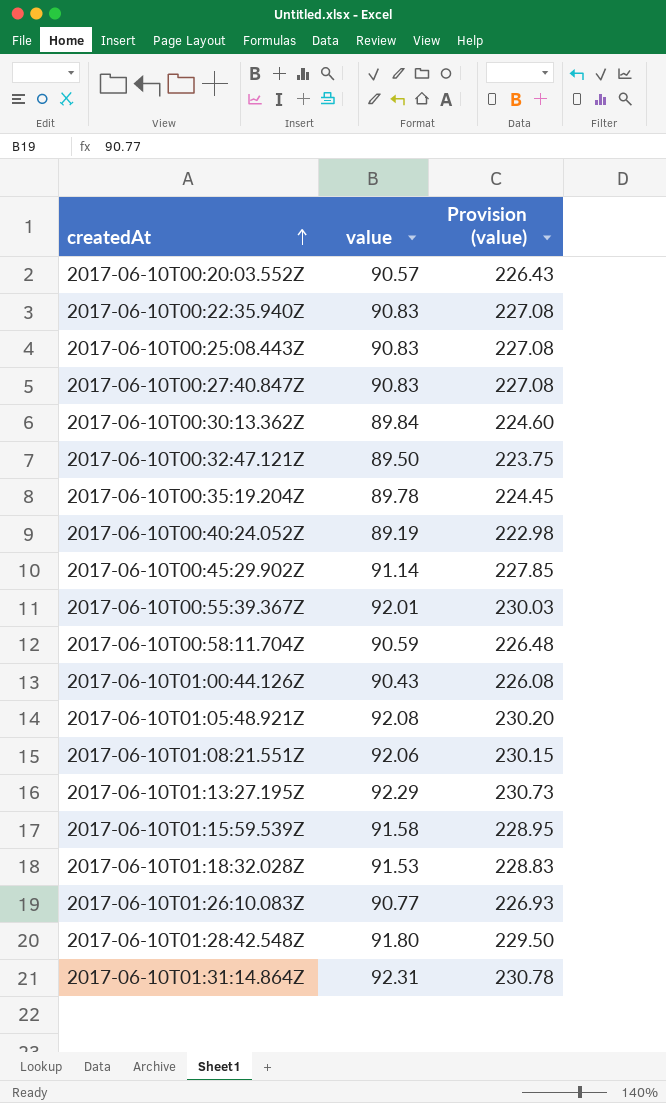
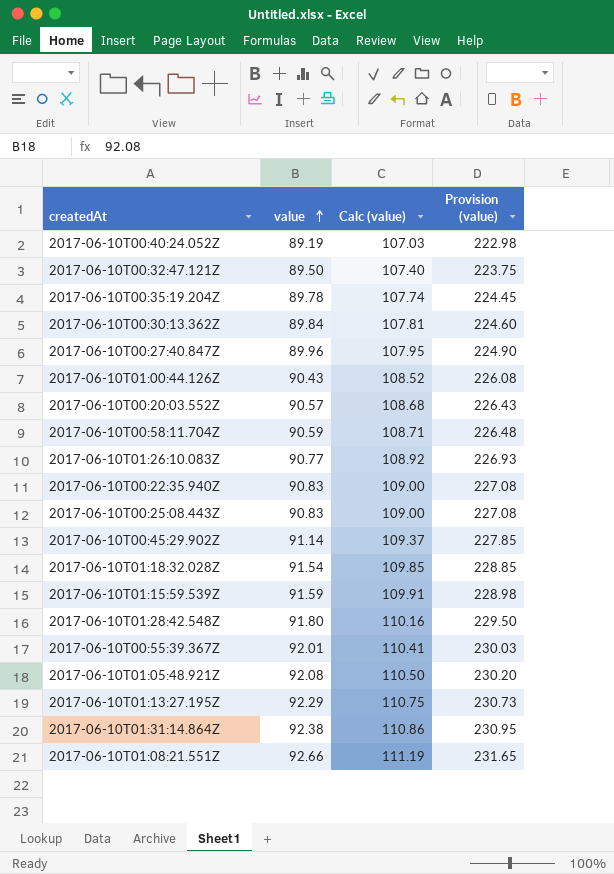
row order: createdAt ascending -> value ascending
column Calc (value) | formula: none -> [value] * 1.2
2017-06-10T00:27:40.847Z | value: 90.83 -> 89.96
2017-06-10T00:27:40.847Z | Provision (value): 227.08 -> 224.90
2017-06-10T01:18:32.028Z | value: 91.53 -> 91.54
2017-06-10T01:18:32.028Z | Provision (value): 228.83 -> 228.85
2017-06-10T01:15:59.539Z | value: 91.58 -> 91.59
2017-06-10T01:15:59.539Z | Provision (value): 228.95 -> 228.98
2017-06-10T01:31:14.864Z | value: 92.31 -> 92.38
2017-06-10T01:31:14.864Z | Provision (value): 230.78 -> 230.95
2017-06-10T01:08:21.551Z | value: 92.06 -> 92.66
2017-06-10T01:08:21.551Z | Provision (value): 230.15 -> 231.65

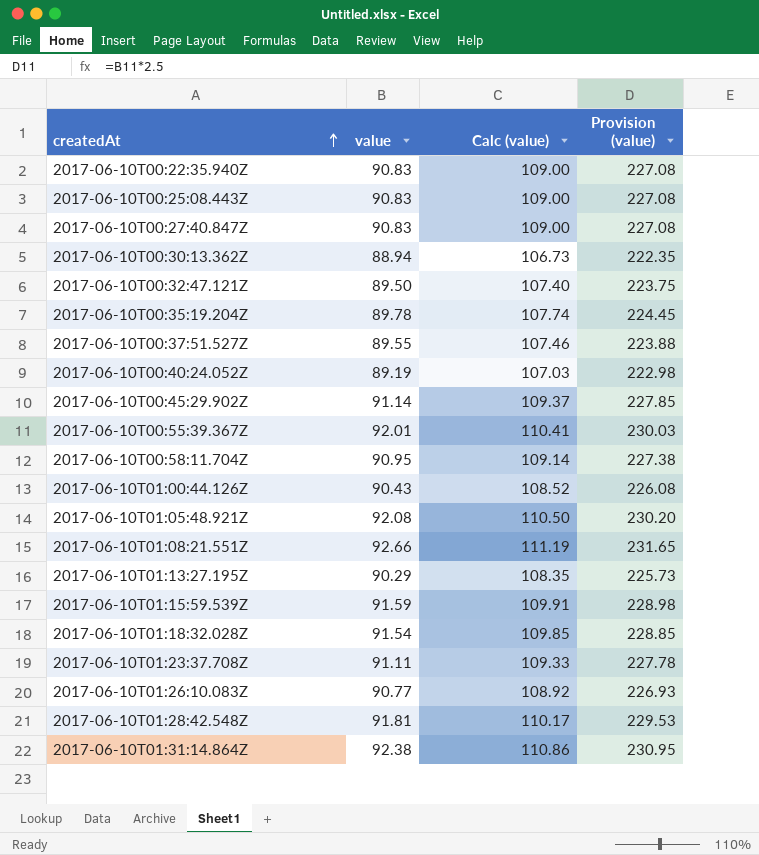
row order: value ascending -> createdAt ascending
row 2017-06-10T00:20:03.552Z: 90.57 | 108.68 | 226.43 -> none
2017-06-10T00:27:40.847Z | value: 89.96 -> 90.83
2017-06-10T00:27:40.847Z | Calc (value): 107.95 -> 109.00
2017-06-10T00:27:40.847Z | Provision (value): 224.90 -> 227.08
2017-06-10T00:30:13.362Z | value: 89.84 -> 88.94
2017-06-10T00:30:13.362Z | Calc (value): 107.81 -> 106.73
2017-06-10T00:30:13.362Z | Provision (value): 224.60 -> 222.35
row 2017-06-10T00:37:51.527Z: none -> 89.55 | 107.46 | 223.88
2017-06-10T00:58:11.704Z | value: 90.59 -> 90.95
2017-06-10T00:58:11.704Z | Calc (value): 108.71 -> 109.14
2017-06-10T00:58:11.704Z | Provision (value): 226.48 -> 227.38
2017-06-10T01:13:27.195Z | value: 92.29 -> 90.29
2017-06-10T01:13:27.195Z | Calc (value): 110.75 -> 108.35
2017-06-10T01:13:27.195Z | Provision (value): 230.73 -> 225.73
row 2017-06-10T01:23:37.708Z: none -> 91.11 | 109.33 | 227.78
2017-06-10T01:28:42.548Z | value: 91.80 -> 91.81
2017-06-10T01:28:42.548Z | Calc (value): 110.16 -> 110.17
2017-06-10T01:28:42.548Z | Provision (value): 229.50 -> 229.53

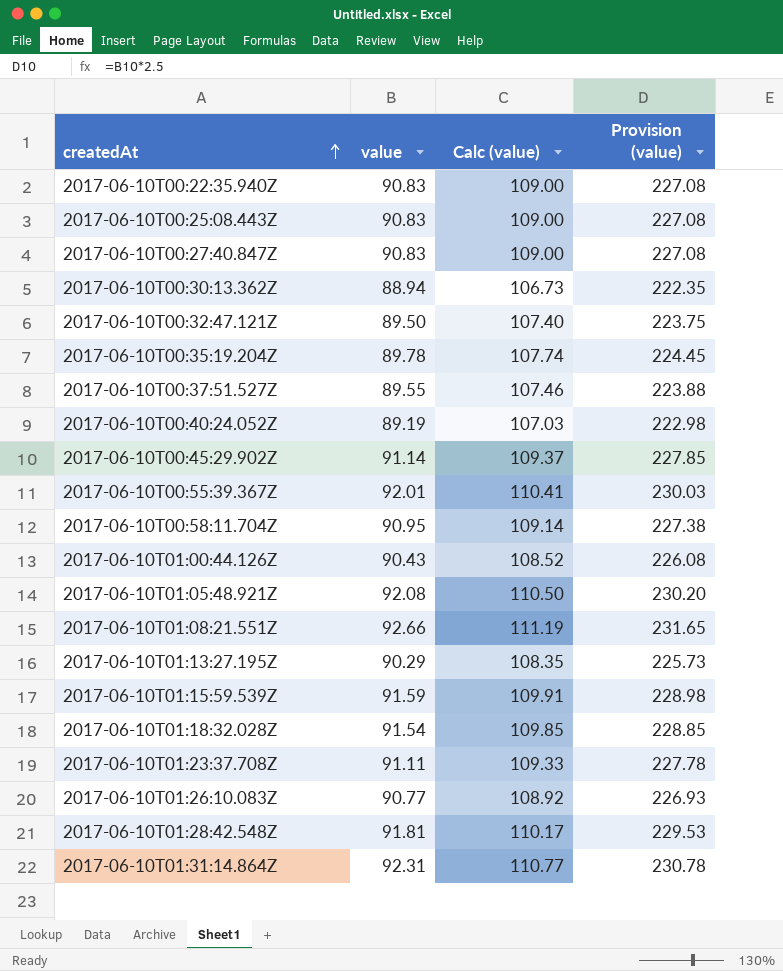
2017-06-10T01:31:14.864Z | value: 92.38 -> 92.31
2017-06-10T01:31:14.864Z | Calc (value): 110.86 -> 110.77
2017-06-10T01:31:14.864Z | Provision (value): 230.95 -> 230.78

